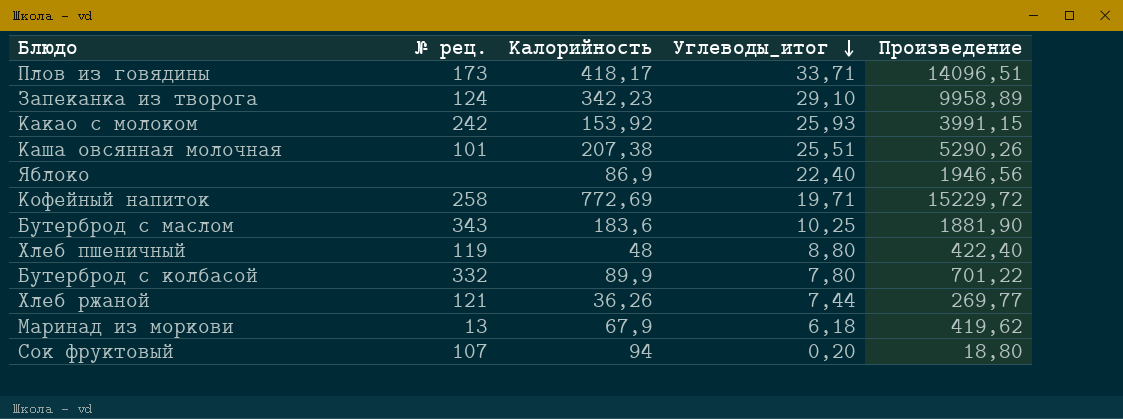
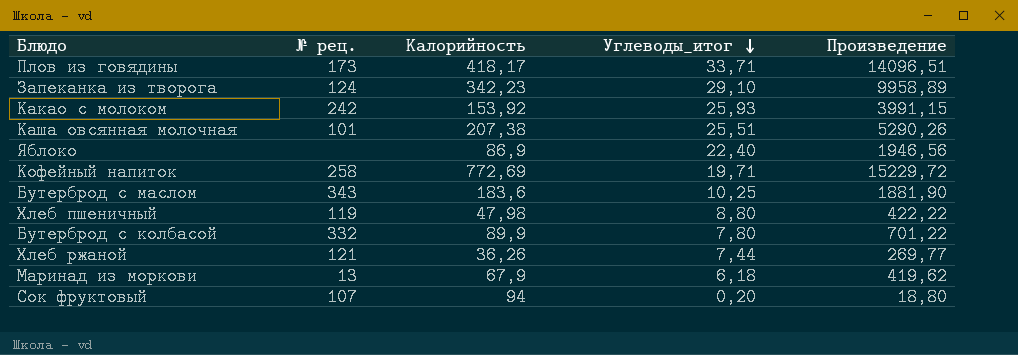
Хлеб пшеничный | Калорийность: 48 -> 47,98
Хлеб пшеничный | Произведение: 422,40 -> 422,22

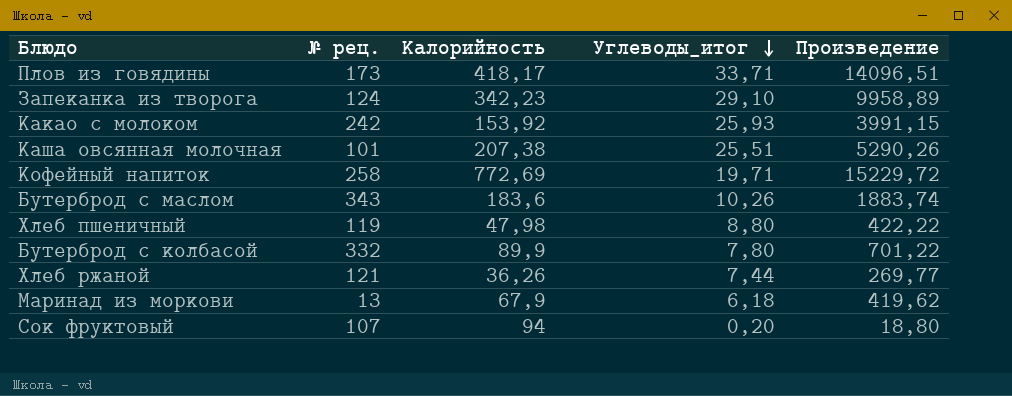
row Яблоко: none | 86,9 | 22,40 | 1946,56 -> none
Бутерброд с маслом | Углеводы_итог: 10,25 -> 10,26
Бутерброд с маслом | Произведение: 1881,90 -> 1883,74

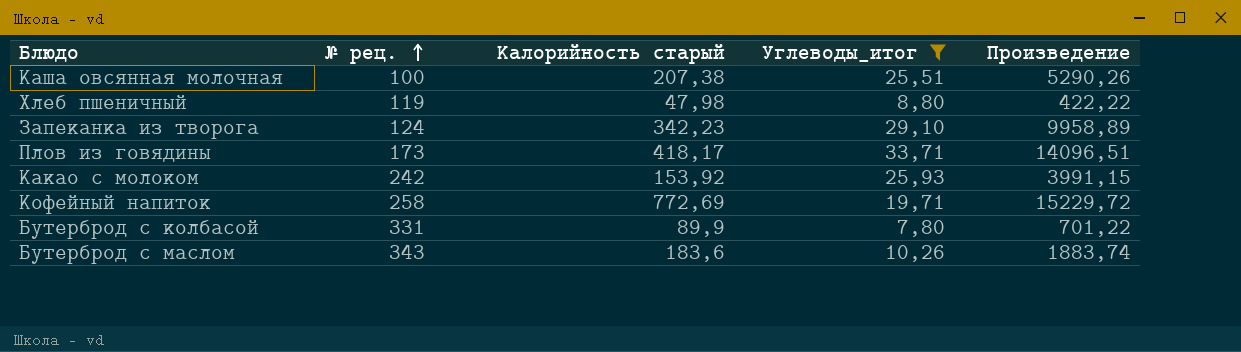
filter: none -> Углеводы_итог >= 7,80
row order: Углеводы_итог descending -> № рец. ascending
column name: Калорийность -> Калорийность старый
Каша овсянная молочная | № рец.: 101 -> 100
Бутерброд с колбасой | № рец.: 332 -> 331

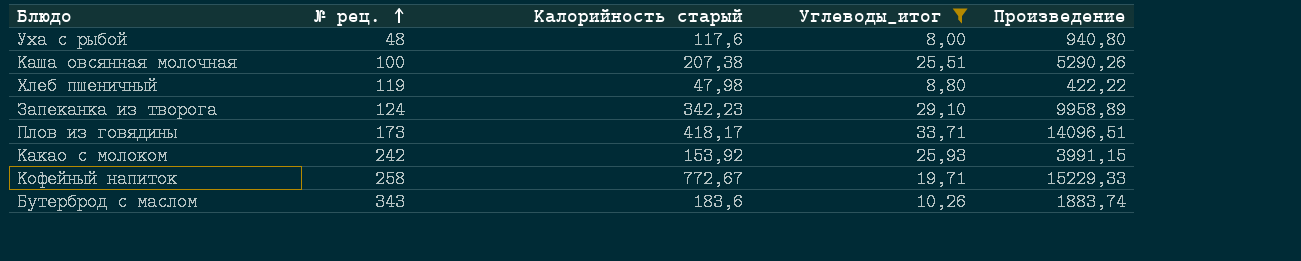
row Бутерброд с колбасой: 331 | 89,9 | 7,80 | 701,22 -> none
row Уха с рыбой: none -> 48 | 117,6 | 8,00 | 940,80
Кофейный напиток | Калорийность старый: 772,69 -> 772,67
Кофейный напиток | Произведение: 15229,72 -> 15229,33

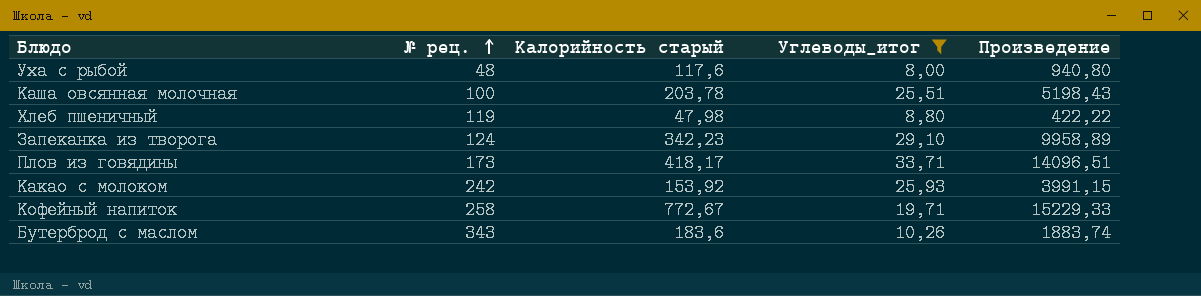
Каша овсянная молочная | Калорийность старый: 207,38 -> 203,78
Каша овсянная молочная | Произведение: 5290,26 -> 5198,43

